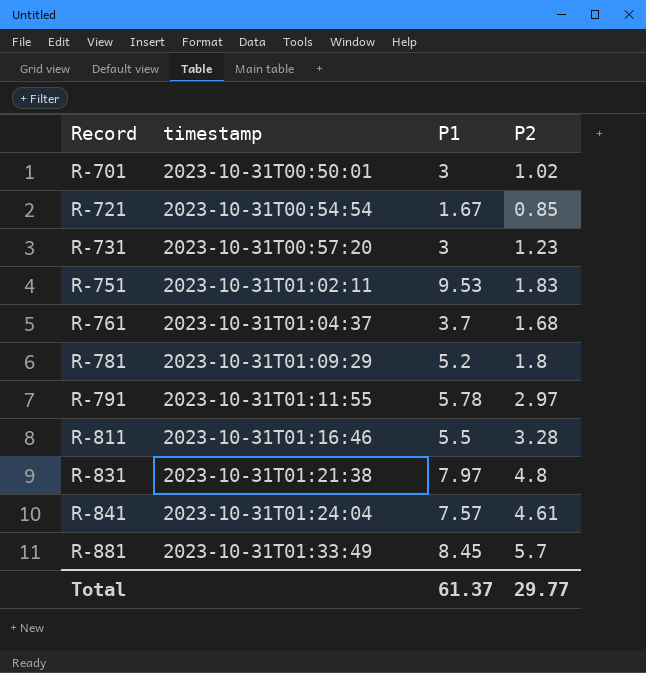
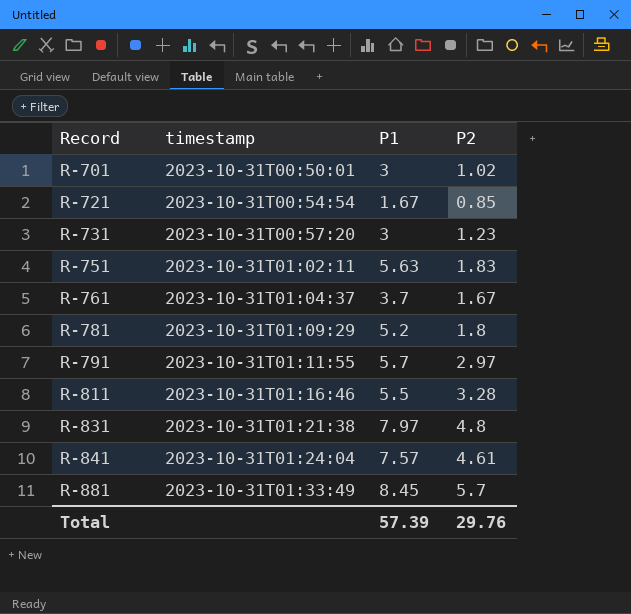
R-751 | P1: 9.53 -> 5.63
R-761 | P2: 1.68 -> 1.67
R-791 | P1: 5.78 -> 5.7
Total | P1: 61.37 -> 57.39
Total | P2: 29.77 -> 29.76

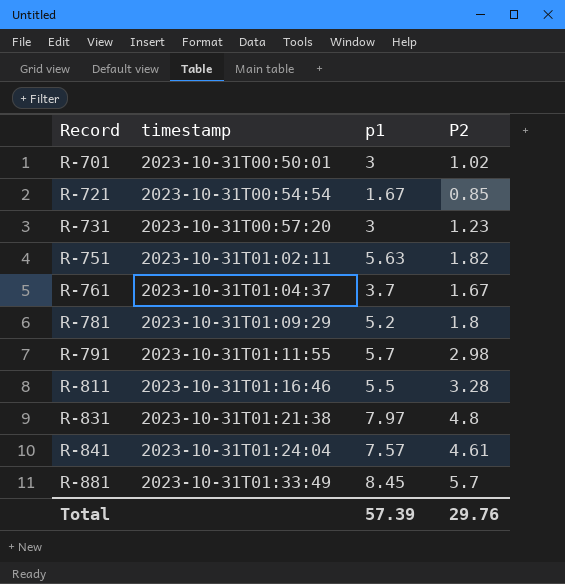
column name: P1 -> p1
R-751 | P2: 1.83 -> 1.82
R-791 | P2: 2.97 -> 2.98

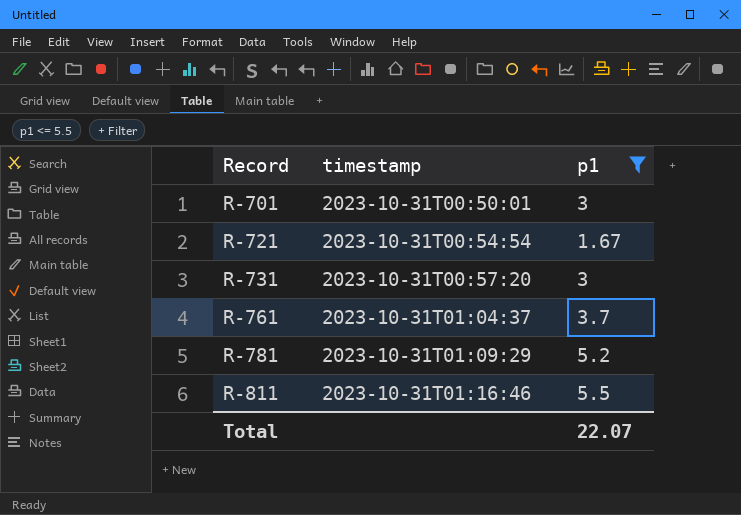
filter: none -> p1 <= 5.5
column P2 | position: 4 -> none
Total | p1: 57.39 -> 22.07

